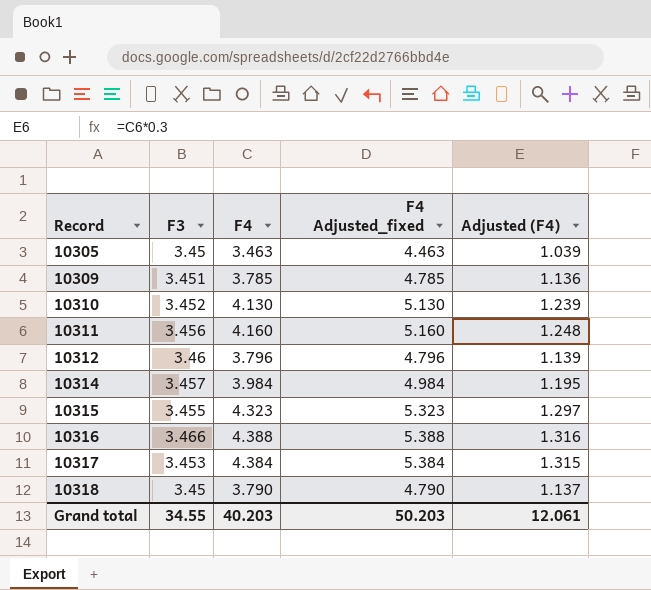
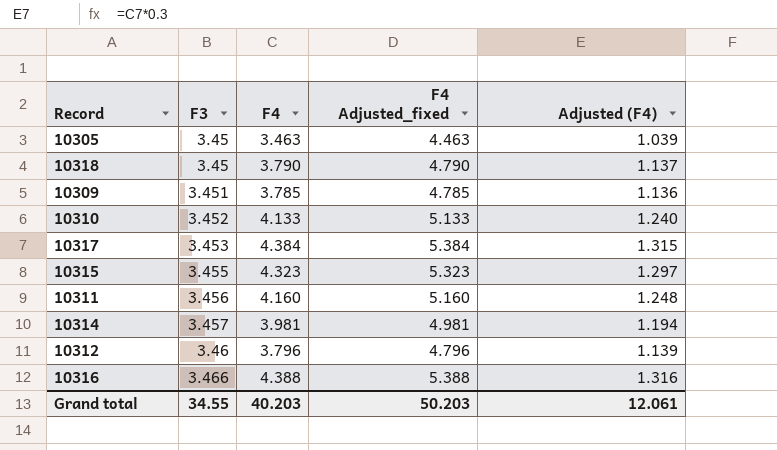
row order: Record ascending -> F3 ascending
10310 | F4: 4.130 -> 4.133
10310 | F4 Adjusted_fixed: 5.130 -> 5.133
10310 | Adjusted (F4): 1.239 -> 1.240
10314 | F4: 3.984 -> 3.981
10314 | F4 Adjusted_fixed: 4.984 -> 4.981
10314 | Adjusted (F4): 1.195 -> 1.194

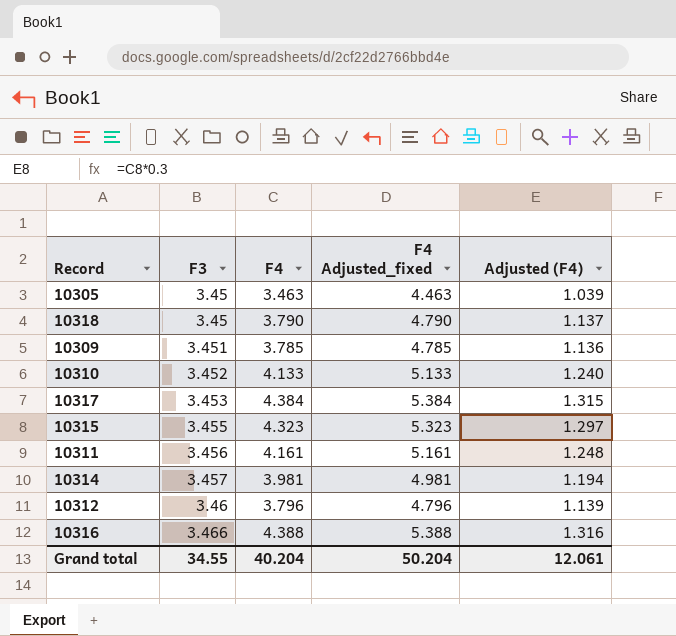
10311 | F4: 4.160 -> 4.161
10311 | F4 Adjusted_fixed: 5.160 -> 5.161
Grand total | F4: 40.203 -> 40.204
Grand total | F4 Adjusted_fixed: 50.203 -> 50.204

